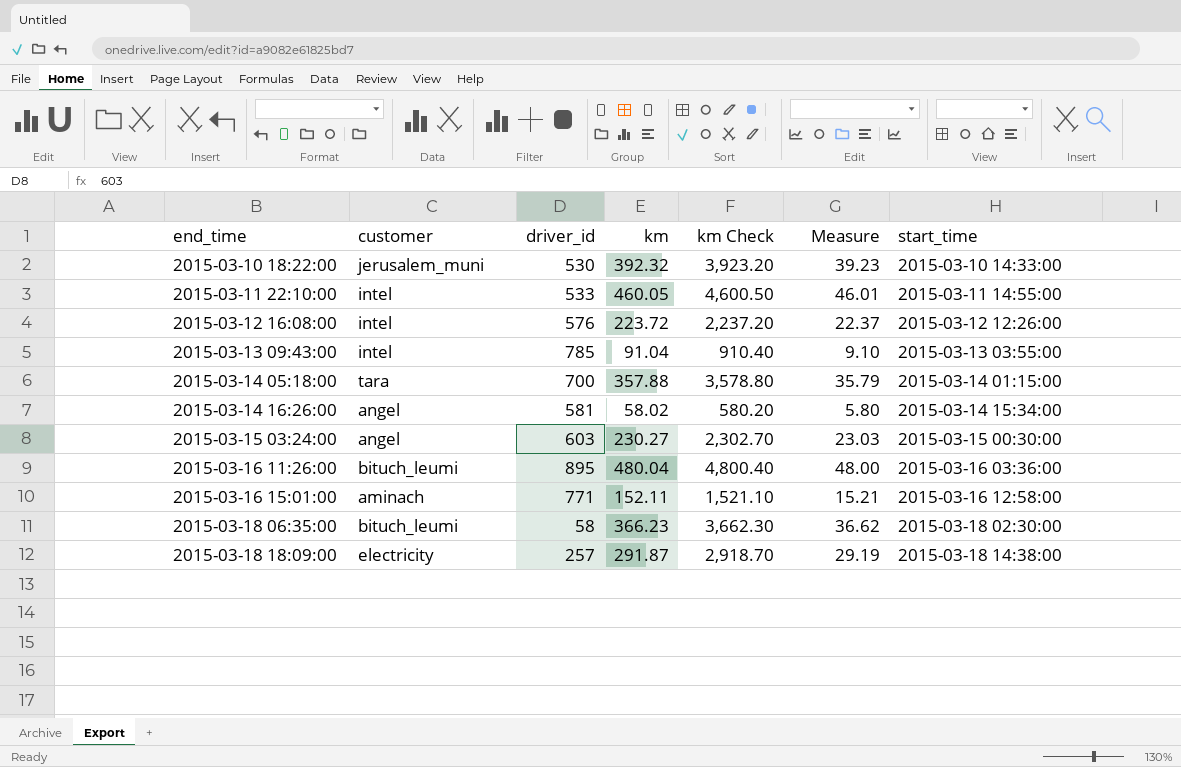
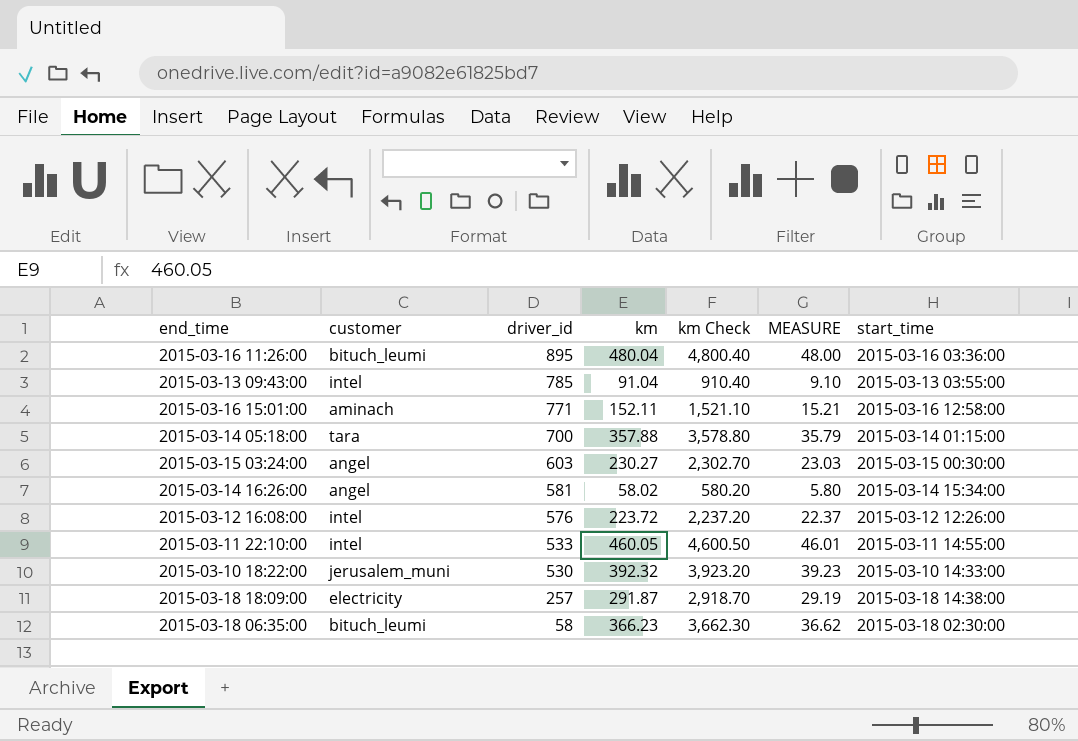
row order: end_time ascending -> driver_id descending
column name: Measure -> MEASURE

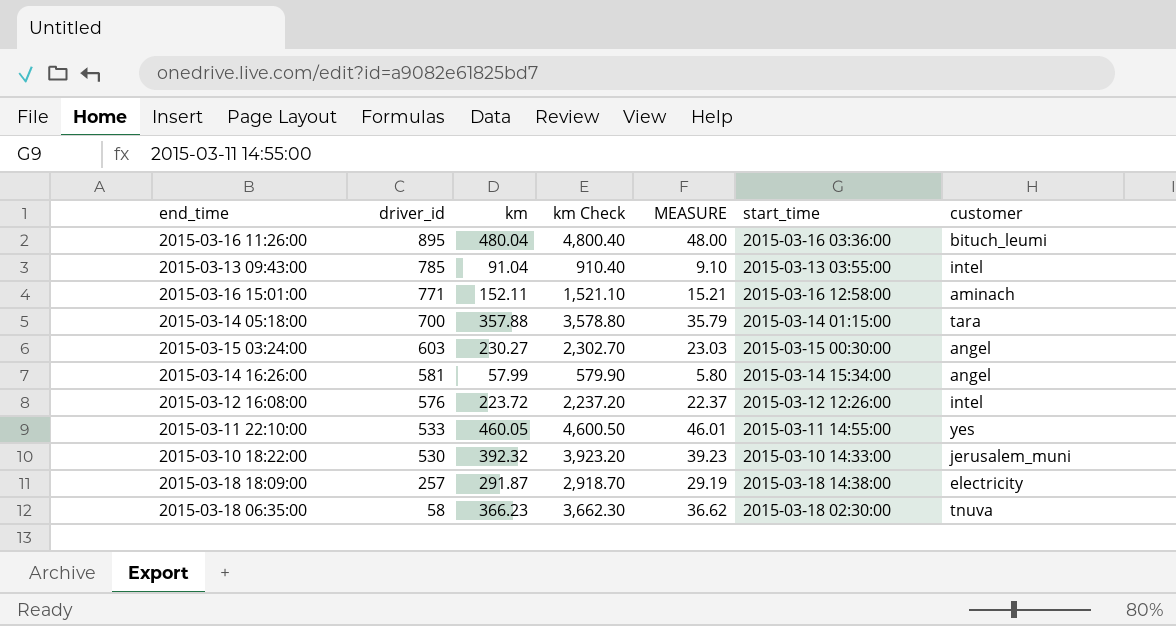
column customer | position: 2 -> 7
2015-03-14 16:26:00 | km: 58.02 -> 57.99
2015-03-14 16:26:00 | km Check: 580.20 -> 579.90
2015-03-11 22:10:00 | customer: intel -> yes
2015-03-18 06:35:00 | customer: bituch_leumi -> tnuva

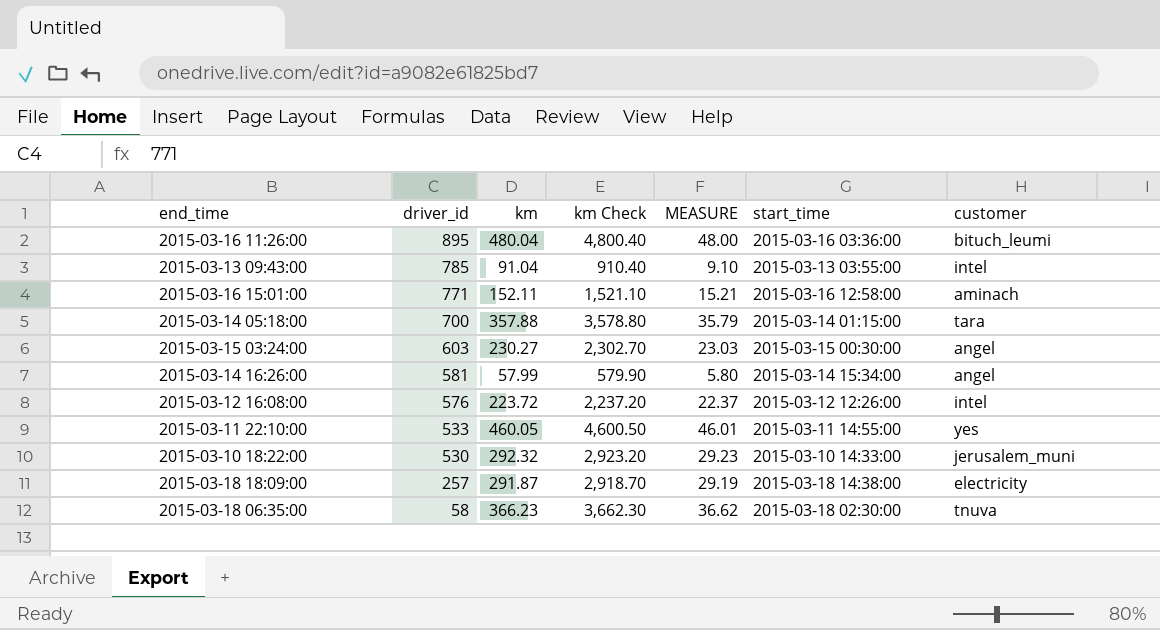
2015-03-10 18:22:00 | km: 392.32 -> 292.32
2015-03-10 18:22:00 | km Check: 3,923.20 -> 2,923.20
2015-03-10 18:22:00 | MEASURE: 39.23 -> 29.23

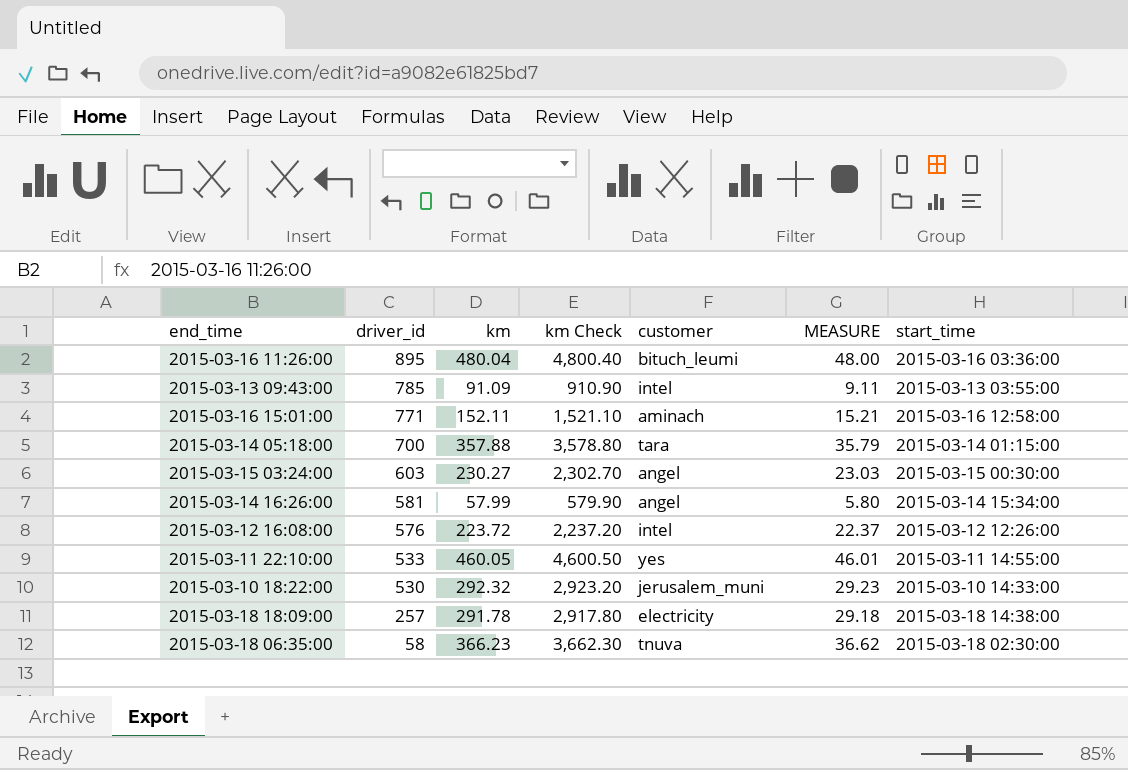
column customer | position: 7 -> 5
2015-03-13 09:43:00 | km: 91.04 -> 91.09
2015-03-13 09:43:00 | km Check: 910.40 -> 910.90
2015-03-13 09:43:00 | MEASURE: 9.10 -> 9.11
2015-03-18 18:09:00 | km: 291.87 -> 291.78
2015-03-18 18:09:00 | km Check: 2,918.70 -> 2,917.80
2015-03-18 18:09:00 | MEASURE: 29.19 -> 29.18

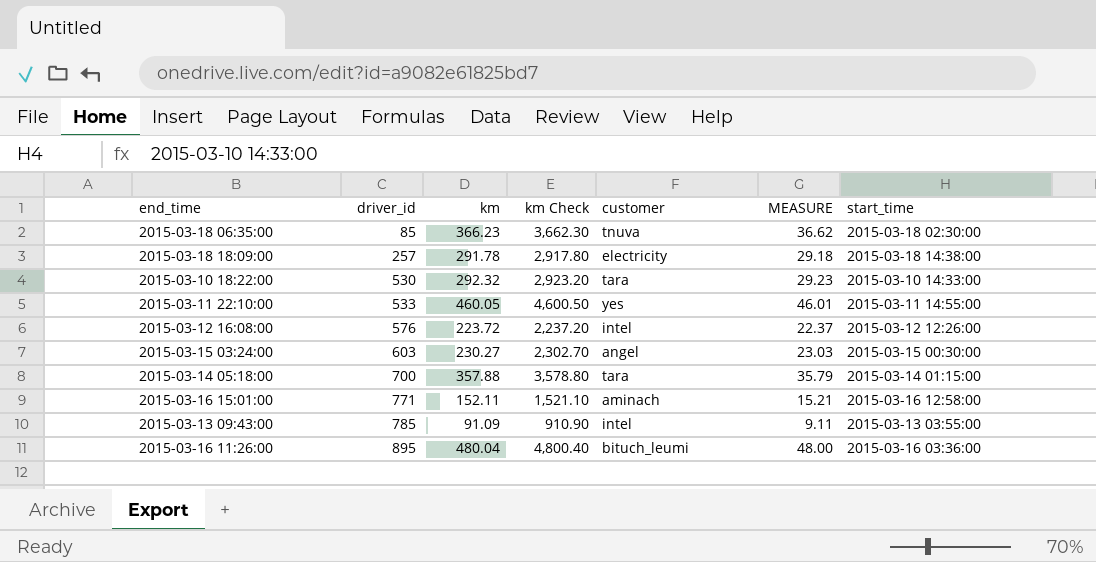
row order: driver_id descending -> driver_id ascending
row 2015-03-14 16:26:00: 581 | 57.99 | 579.90 | angel | 5.80 | 2015-03-14 15:34:00 -> none
2015-03-18 06:35:00 | driver_id: 58 -> 85
2015-03-10 18:22:00 | customer: jerusalem_muni -> tara

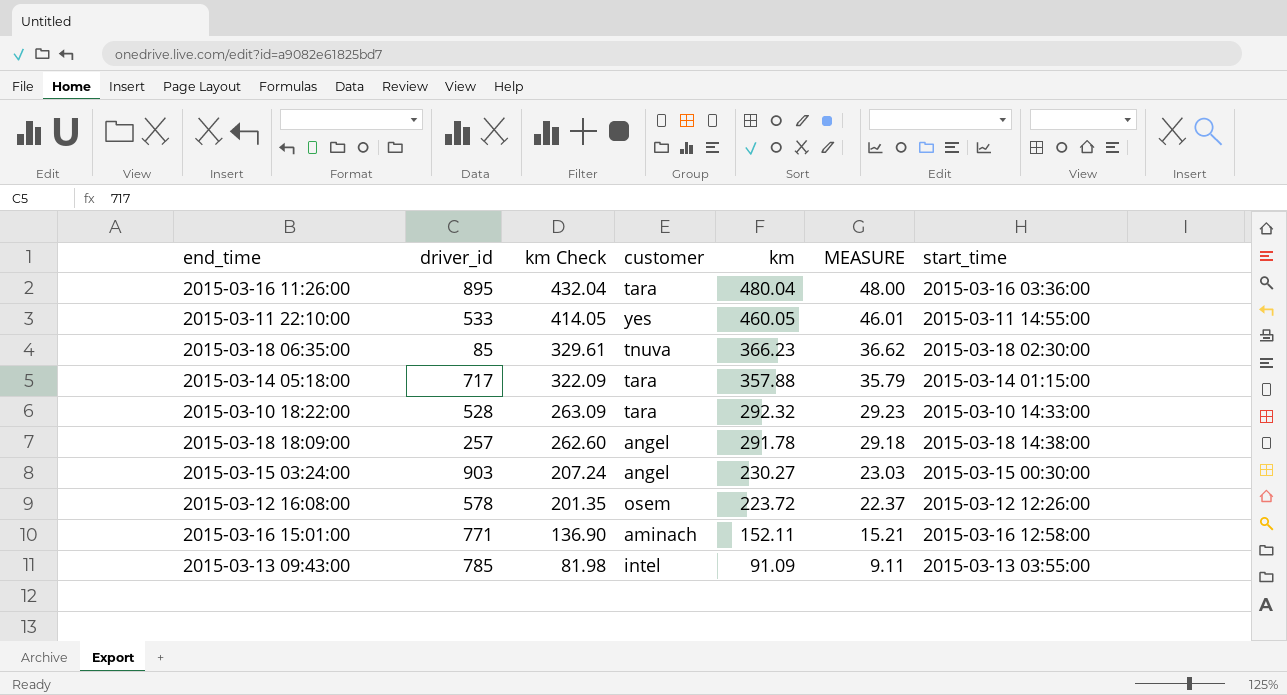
row order: driver_id ascending -> km Check descending
column km Check | formula: [km] * 10 -> [km] * 0.9
column km | position: 3 -> 5
2015-03-16 11:26:00 | customer: bituch_leumi -> tara
2015-03-14 05:18:00 | driver_id: 700 -> 717
2015-03-10 18:22:00 | driver_id: 530 -> 528
2015-03-18 18:09:00 | customer: electricity -> angel
2015-03-15 03:24:00 | driver_id: 603 -> 903
2015-03-12 16:08:00 | driver_id: 576 -> 578
2015-03-12 16:08:00 | customer: intel -> osem

